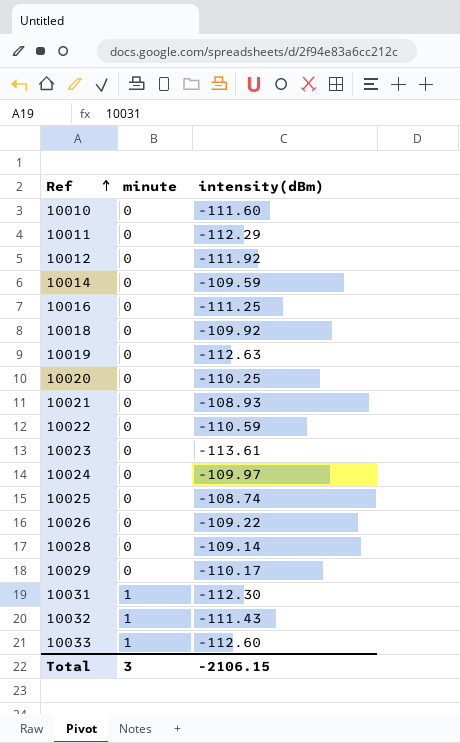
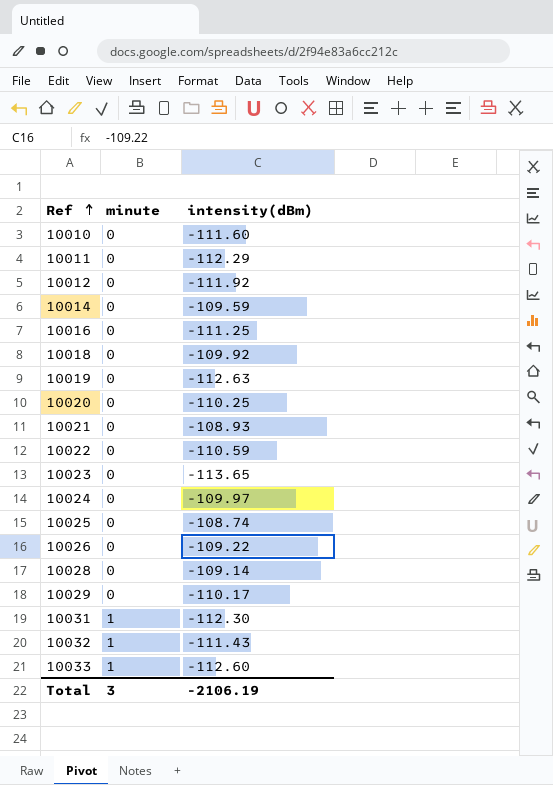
10023 | intensity(dBm): -113.61 -> -113.65
Total | intensity(dBm): -2106.15 -> -2106.19

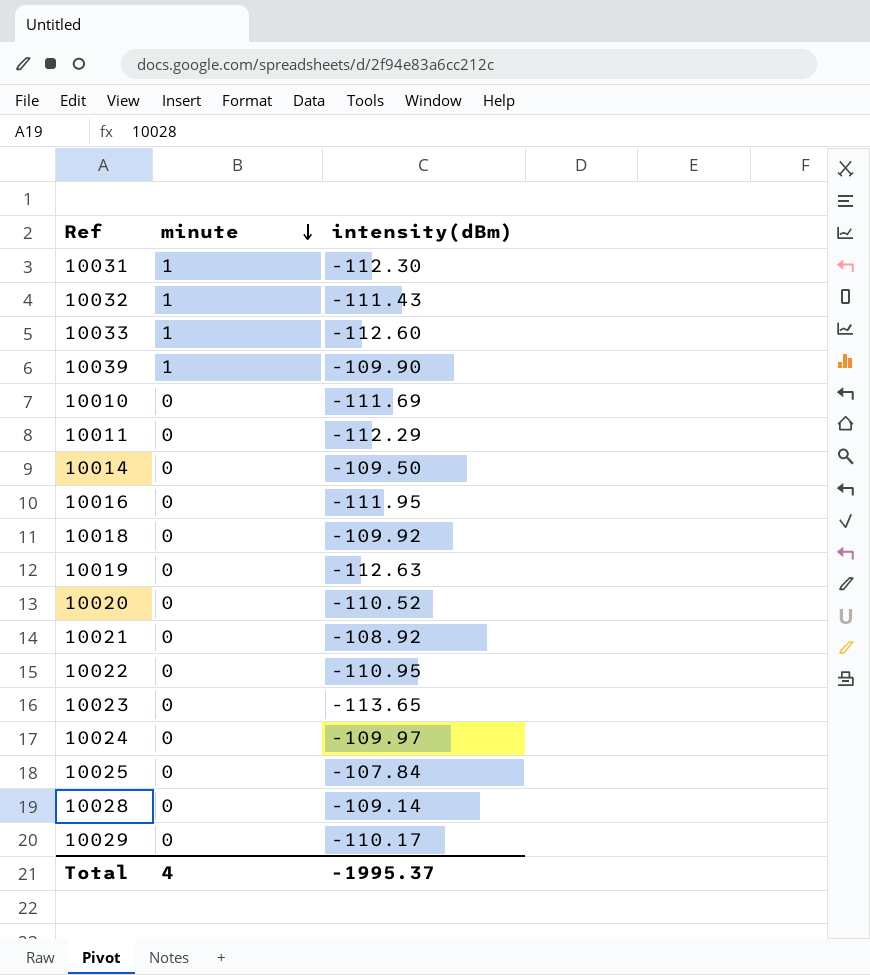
row order: Ref ascending -> minute descending
row 10012: 0 | -111.92 -> none
row 10026: 0 | -109.22 -> none
row 10039: none -> 1 | -109.90
10010 | intensity(dBm): -111.60 -> -111.69
10014 | intensity(dBm): -109.59 -> -109.50
10016 | intensity(dBm): -111.25 -> -111.95
10020 | intensity(dBm): -110.25 -> -110.52
10021 | intensity(dBm): -108.93 -> -108.92
10022 | intensity(dBm): -110.59 -> -110.95
10025 | intensity(dBm): -108.74 -> -107.84
Total | minute: 3 -> 4
Total | intensity(dBm): -2106.19 -> -1995.37

